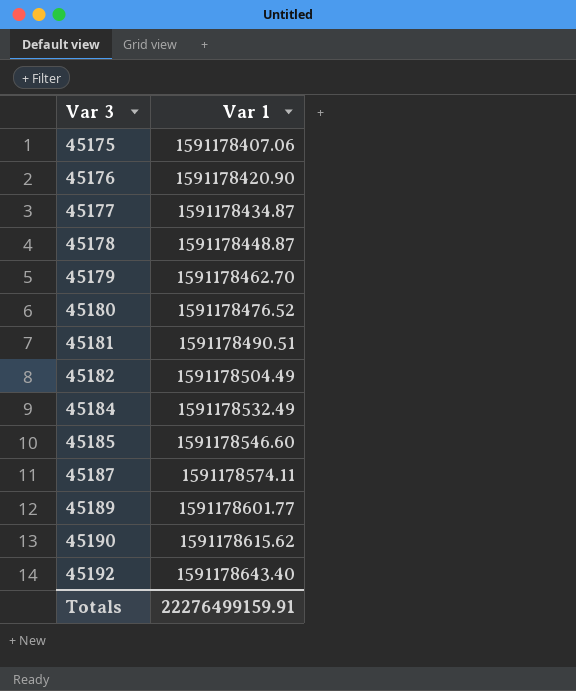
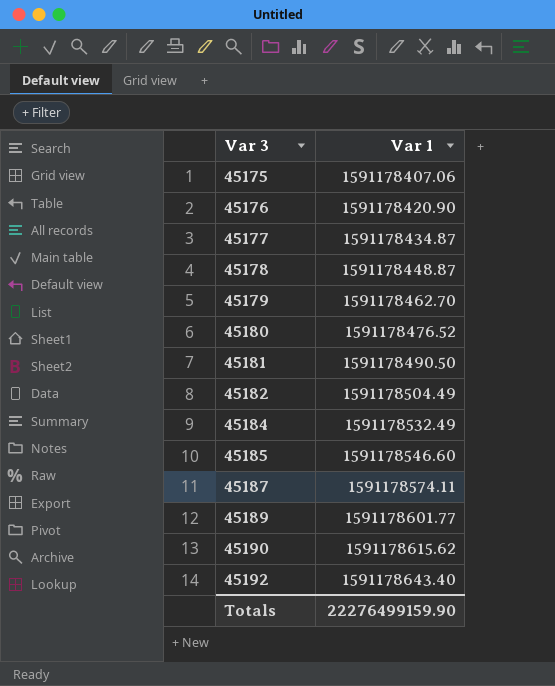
45181 | Var 1: 1591178490.51 -> 1591178490.50
Totals | Var 1: 22276499159.91 -> 22276499159.90

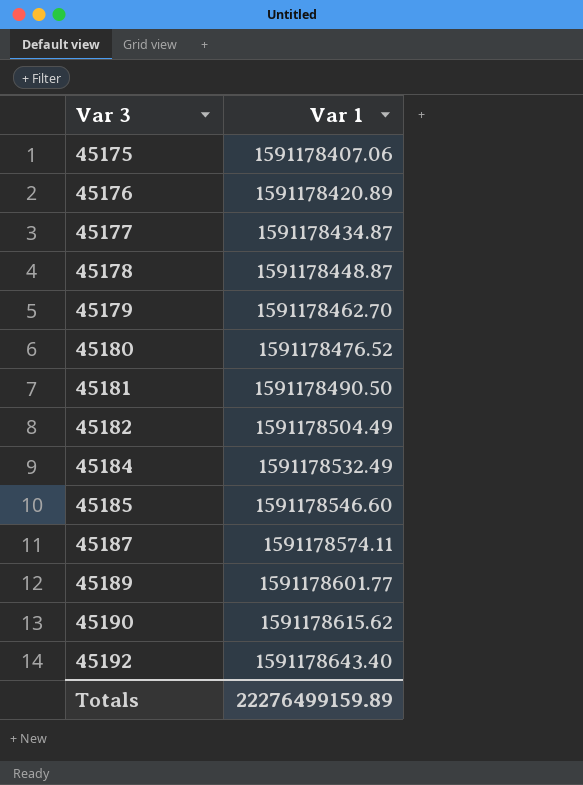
45176 | Var 1: 1591178420.90 -> 1591178420.89
Totals | Var 1: 22276499159.90 -> 22276499159.89

